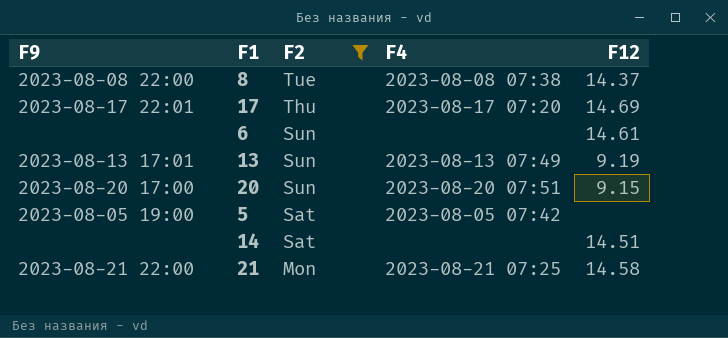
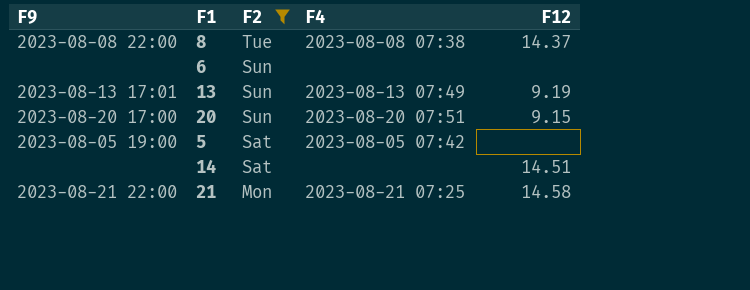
row 17: 2023-08-17 22:01 | Thu | 2023-08-17 07:20 | 14.69 -> none
6 | F12: 14.61 -> none

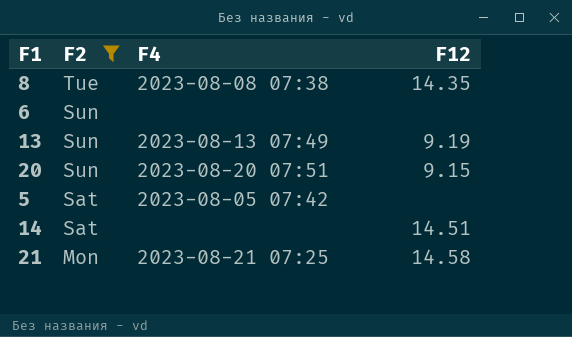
column F9 | position: 1 -> none
8 | F12: 14.37 -> 14.35

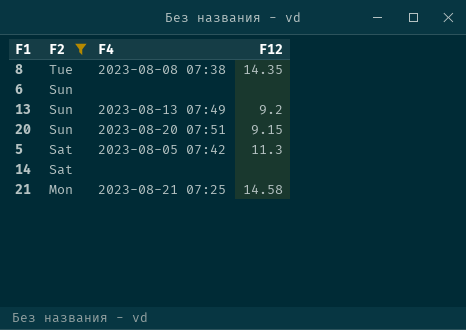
13 | F12: 9.19 -> 9.2
5 | F12: none -> 11.3
14 | F12: 14.51 -> none

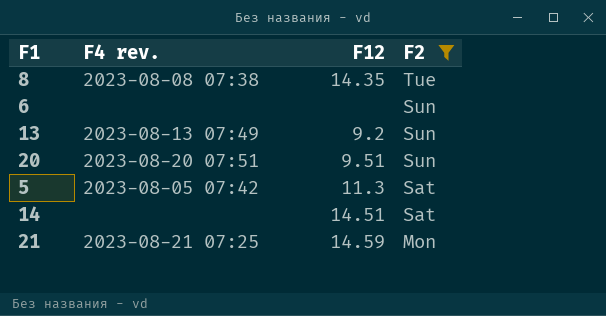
column name: F4 -> F4 rev.
column F2 | position: 2 -> 4
20 | F12: 9.15 -> 9.51
14 | F12: none -> 14.51
21 | F12: 14.58 -> 14.59

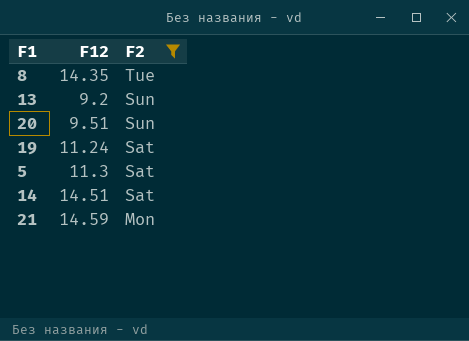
column F4 rev. | position: 2 -> none
row 6: none | none | Sun -> none
row 19: none -> 11.24 | Sat

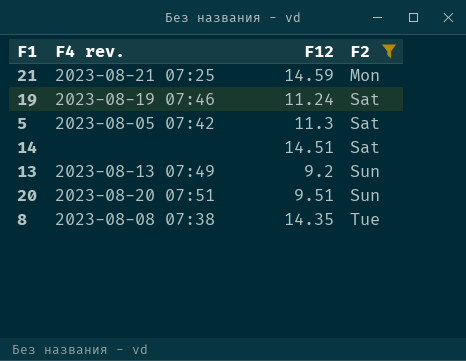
row order: F2 descending -> F2 ascending
column F4 rev. | position: none -> 2

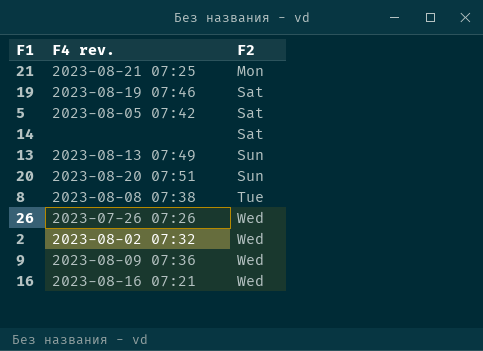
filter: F2 != Wed -> none
column F12 | position: 3 -> none

